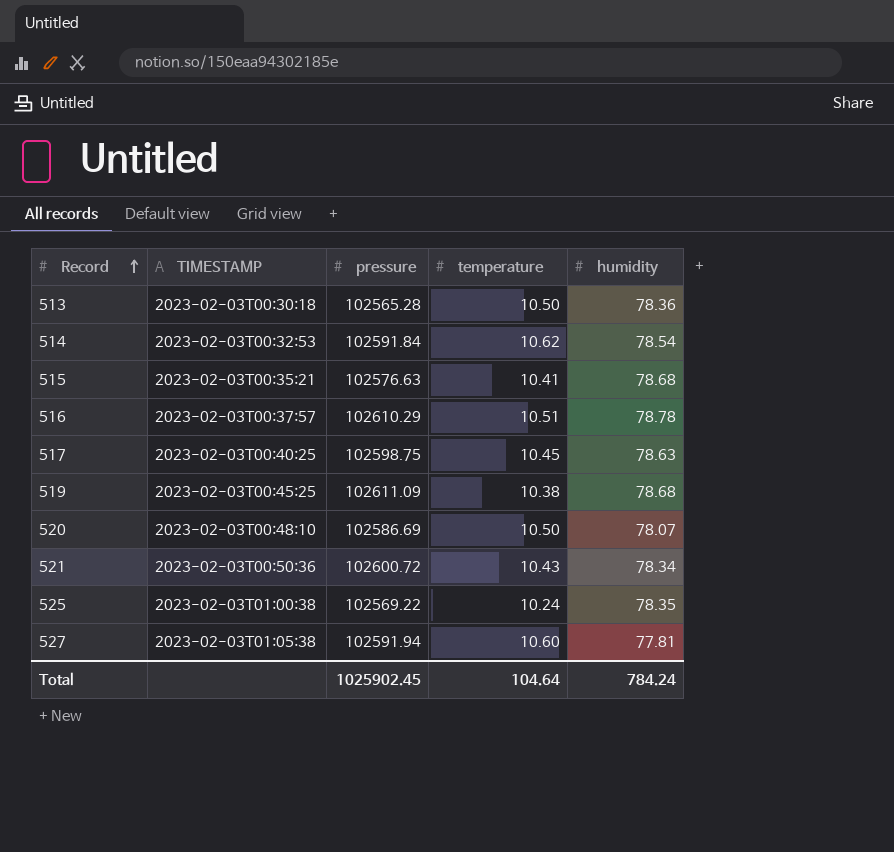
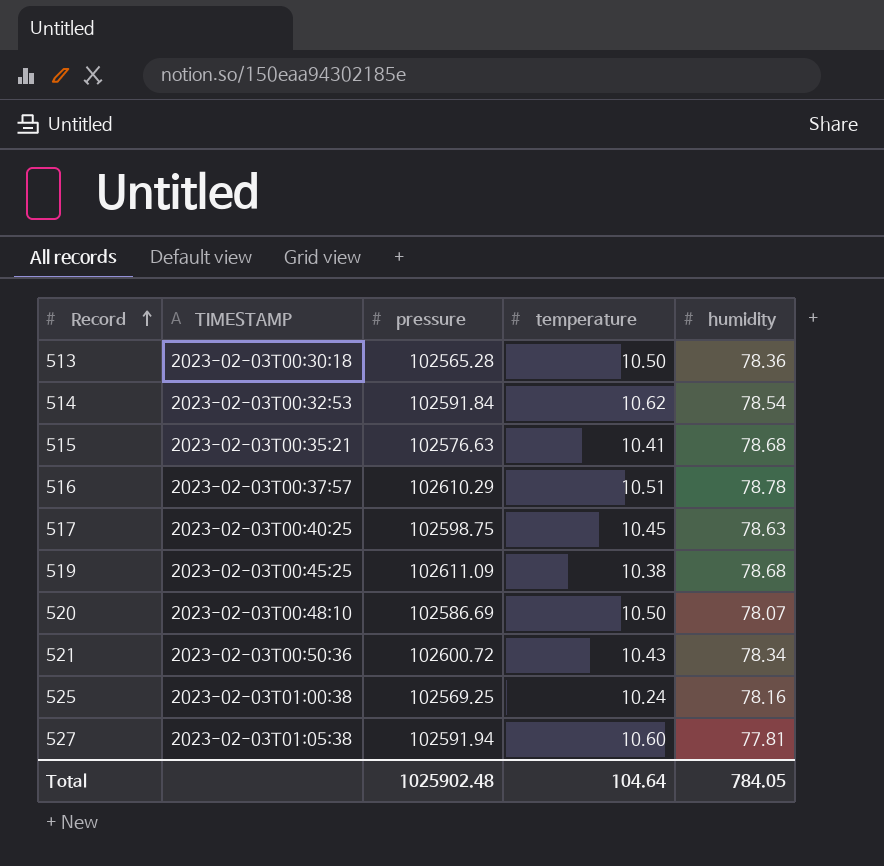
525 | pressure: 102569.22 -> 102569.25
525 | humidity: 78.35 -> 78.16
Total | pressure: 1025902.45 -> 1025902.48
Total | humidity: 784.24 -> 784.05

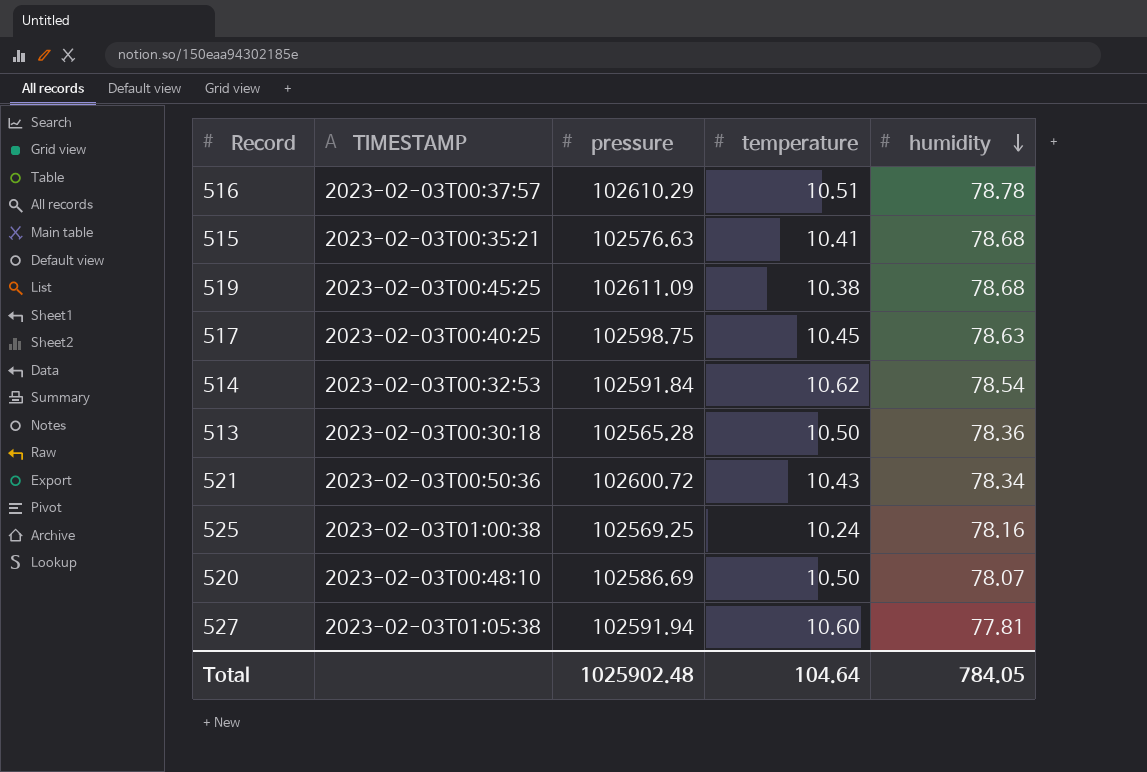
row order: Record ascending -> humidity descending

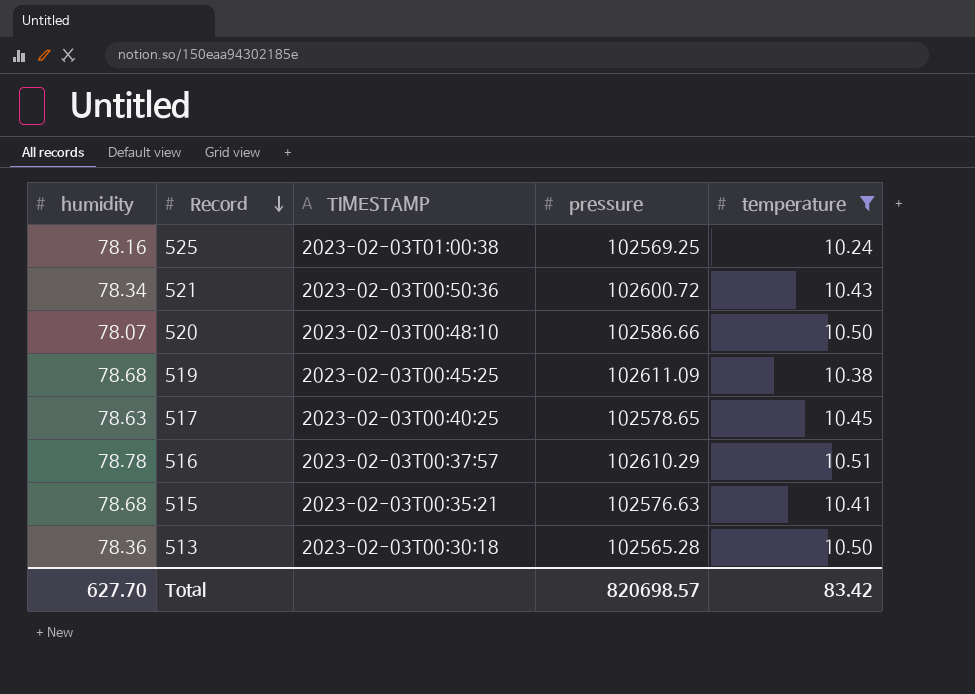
filter: none -> temperature <= 10.51
row order: humidity descending -> Record descending
column humidity | position: 5 -> 1
520 | pressure: 102586.69 -> 102586.66
517 | pressure: 102598.75 -> 102578.65
Total | humidity: 784.05 -> 627.70
Total | pressure: 1025902.48 -> 820698.57
Total | temperature: 104.64 -> 83.42

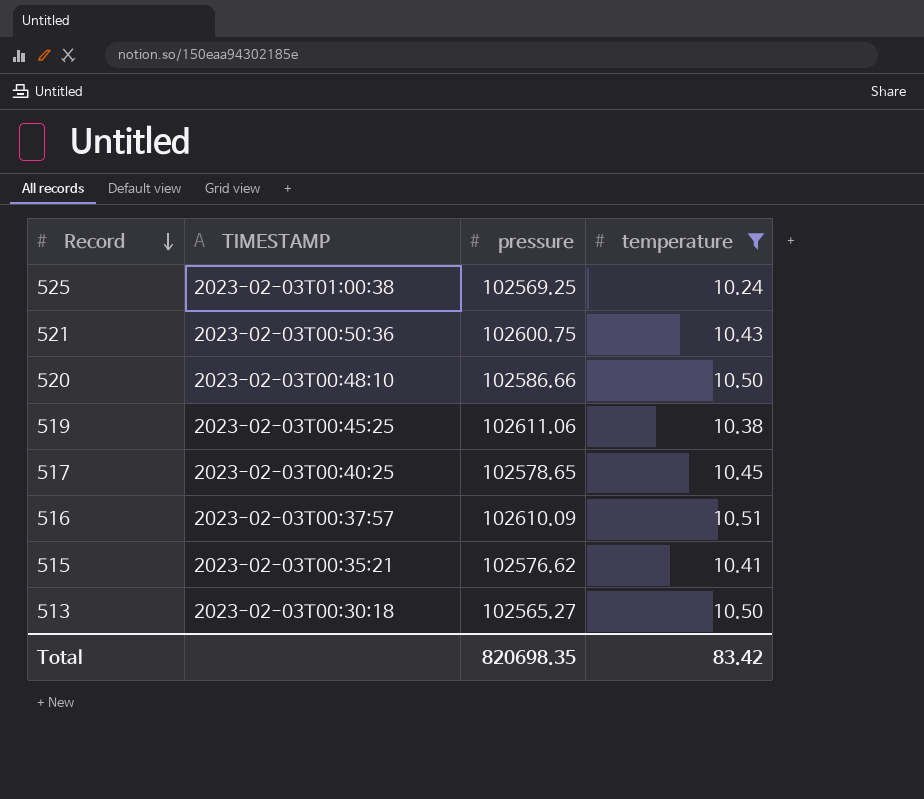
column humidity | position: 1 -> none
521 | pressure: 102600.72 -> 102600.75
519 | pressure: 102611.09 -> 102611.06
516 | pressure: 102610.29 -> 102610.09
515 | pressure: 102576.63 -> 102576.62
513 | pressure: 102565.28 -> 102565.27
Total | pressure: 820698.57 -> 820698.35

